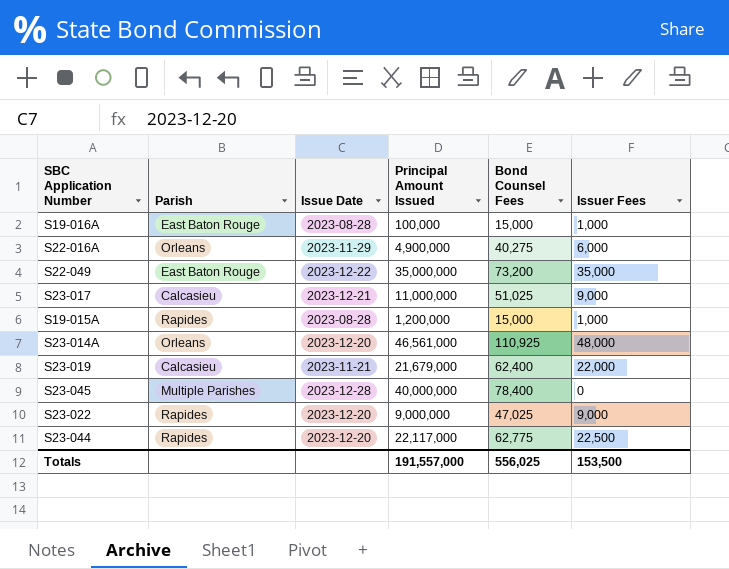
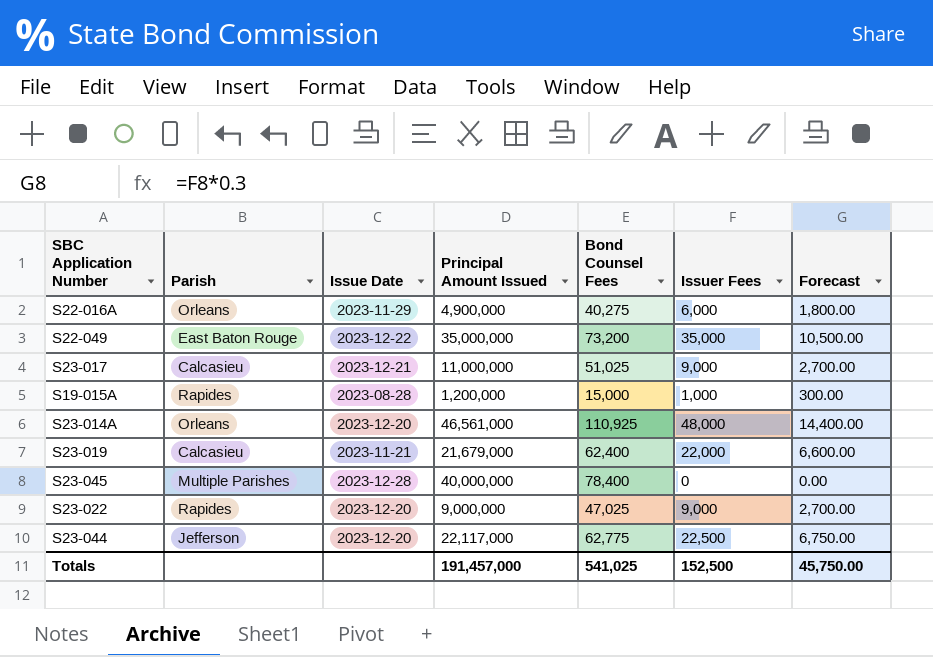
column Forecast | formula: none -> [Issuer Fees] * 0.3
row S19-016A: East Baton Rouge | 2023-08-28 | 100,000 | 15,000 | 1,000 -> none
S23-044 | Parish: Rapides -> Jefferson
Totals | Principal Amount Issued: 191,557,000 -> 191,457,000
Totals | Bond Counsel Fees: 556,025 -> 541,025
Totals | Issuer Fees: 153,500 -> 152,500

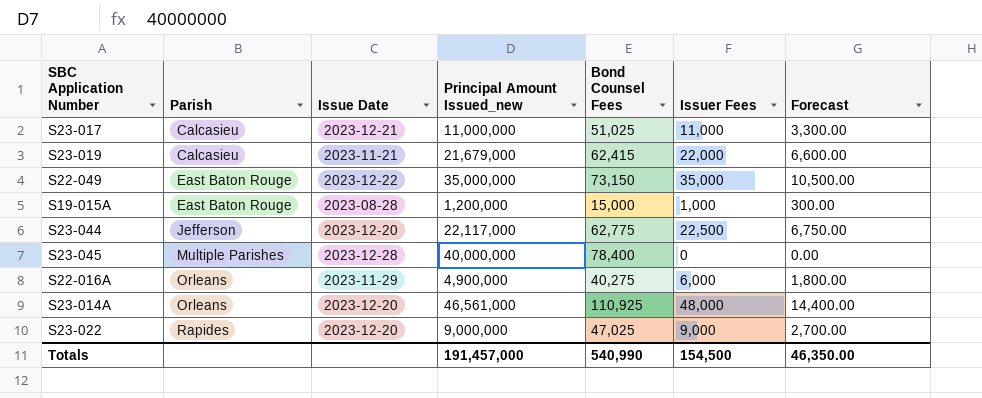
row order: none -> Parish ascending
column name: Principal Amount Issued -> Principal Amount Issued_new
S23-017 | Issuer Fees: 9,000 -> 11,000
S23-017 | Forecast: 2,700.00 -> 3,300.00
S23-019 | Bond Counsel Fees: 62,400 -> 62,415
S22-049 | Bond Counsel Fees: 73,200 -> 73,150
S19-015A | Parish: Rapides -> East Baton Rouge
Totals | Bond Counsel Fees: 541,025 -> 540,990
Totals | Issuer Fees: 152,500 -> 154,500
Totals | Forecast: 45,750.00 -> 46,350.00

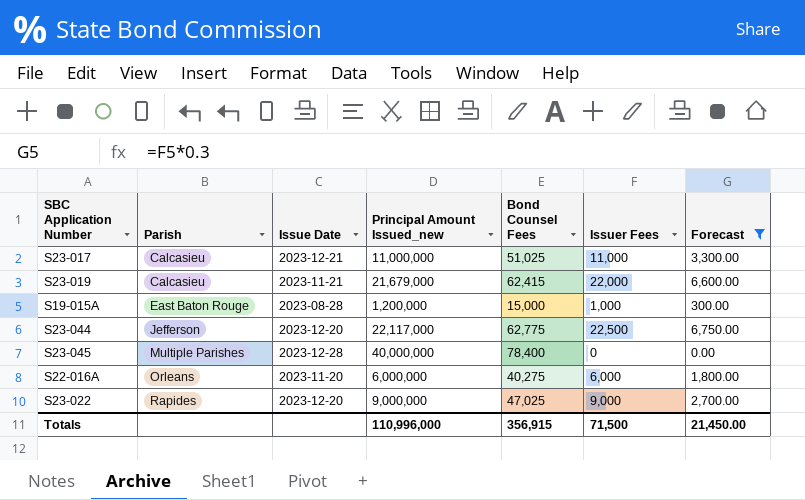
filter: none -> Forecast <= 6,750.00
S22-016A | Issue Date: 2023-11-29 -> 2023-11-20
S22-016A | Principal Amount Issued_new: 4,900,000 -> 6,000,000
Totals | Principal Amount Issued_new: 191,457,000 -> 110,996,000
Totals | Bond Counsel Fees: 540,990 -> 356,915
Totals | Issuer Fees: 154,500 -> 71,500
Totals | Forecast: 46,350.00 -> 21,450.00

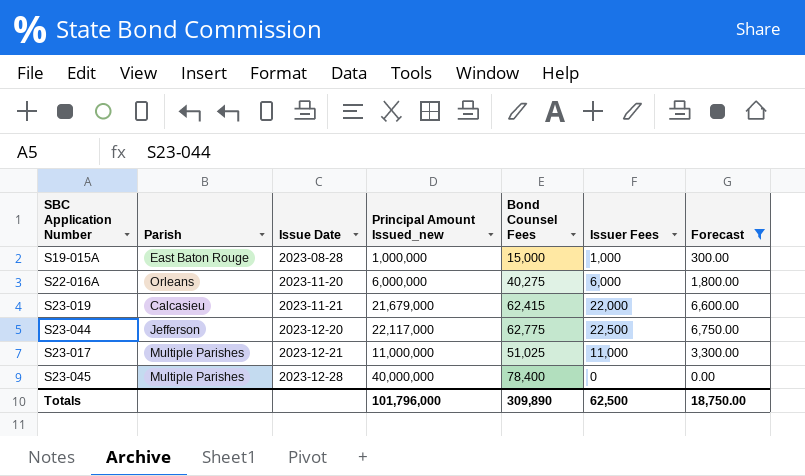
row order: Parish ascending -> Issue Date ascending
row S23-022: Rapides | 2023-12-20 | 9,000,000 | 47,025 | 9,000 | 2,700.00 -> none
S19-015A | Principal Amount Issued_new: 1,200,000 -> 1,000,000
S23-017 | Parish: Calcasieu -> Multiple Parishes
Totals | Principal Amount Issued_new: 110,996,000 -> 101,796,000
Totals | Bond Counsel Fees: 356,915 -> 309,890
Totals | Issuer Fees: 71,500 -> 62,500
Totals | Forecast: 21,450.00 -> 18,750.00

